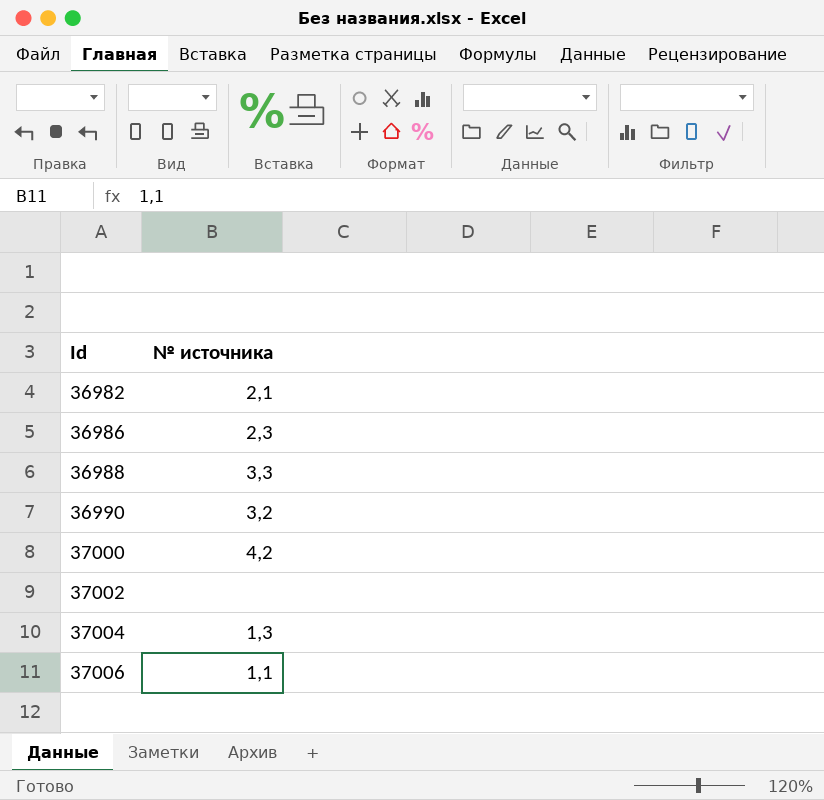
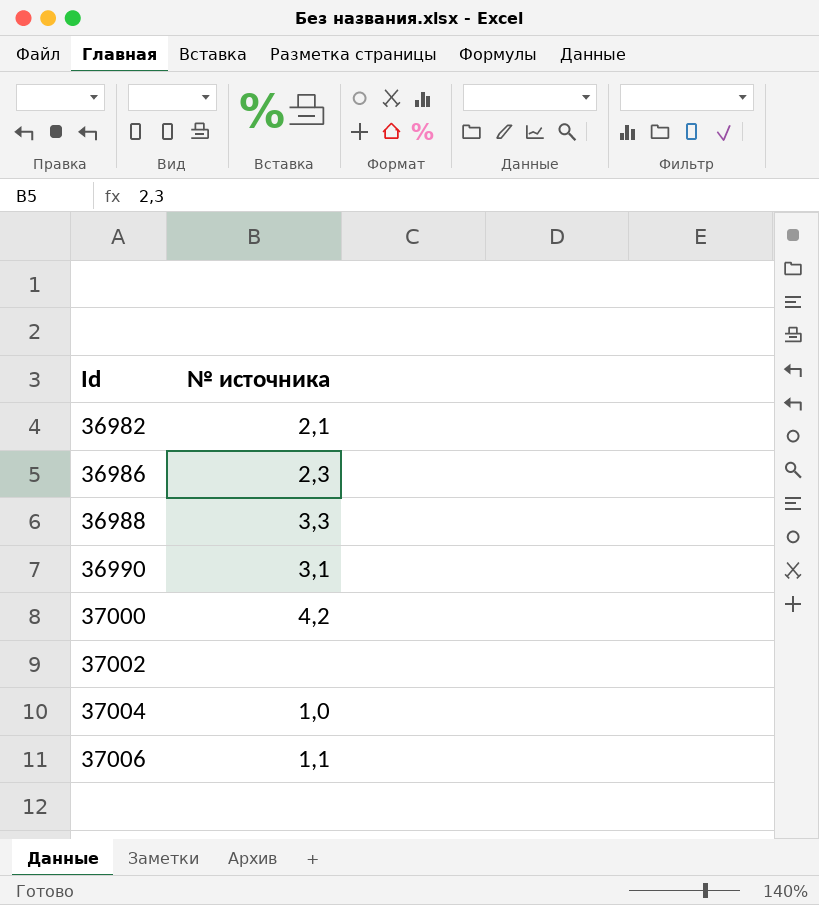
36990 | № источника: 3,2 -> 3,1
37004 | № источника: 1,3 -> 1,0

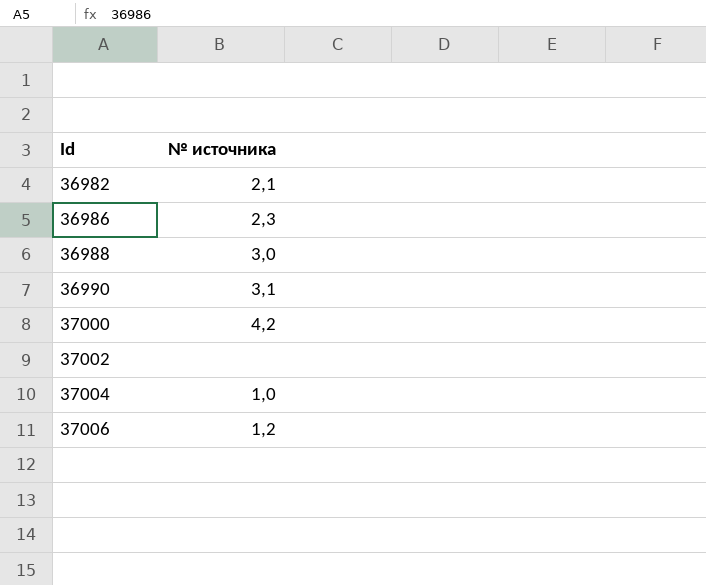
36988 | № источника: 3,3 -> 3,0
37006 | № источника: 1,1 -> 1,2

